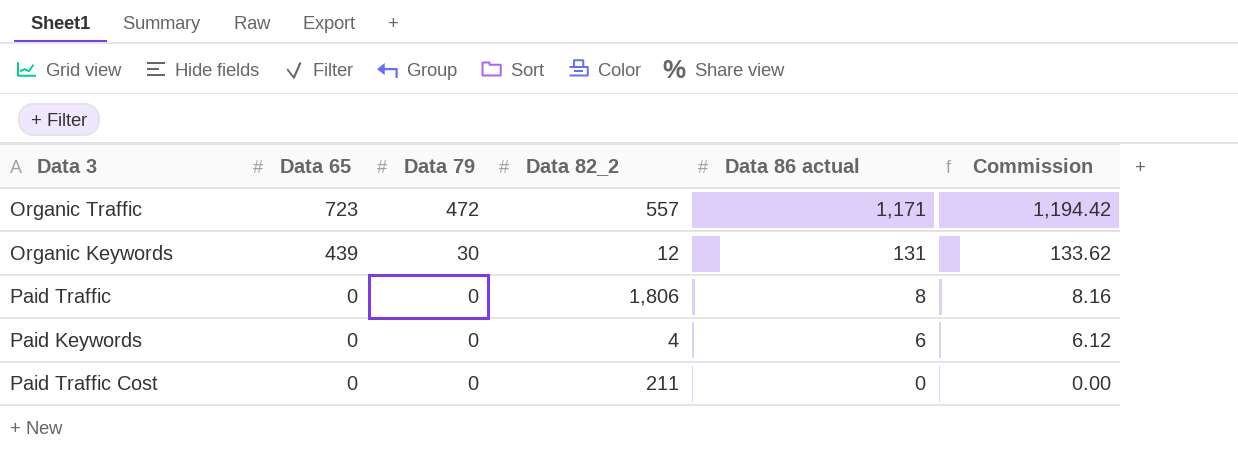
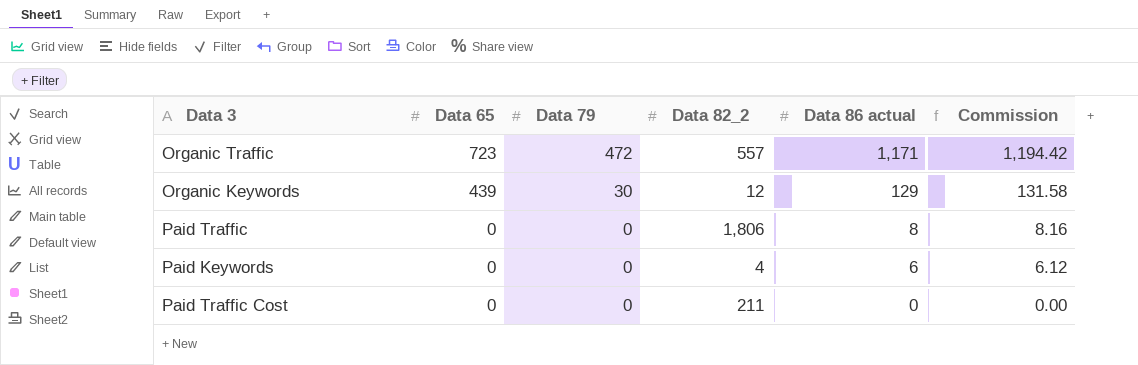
Organic Keywords | Data 86 actual: 131 -> 129
Organic Keywords | Commission: 133.62 -> 131.58

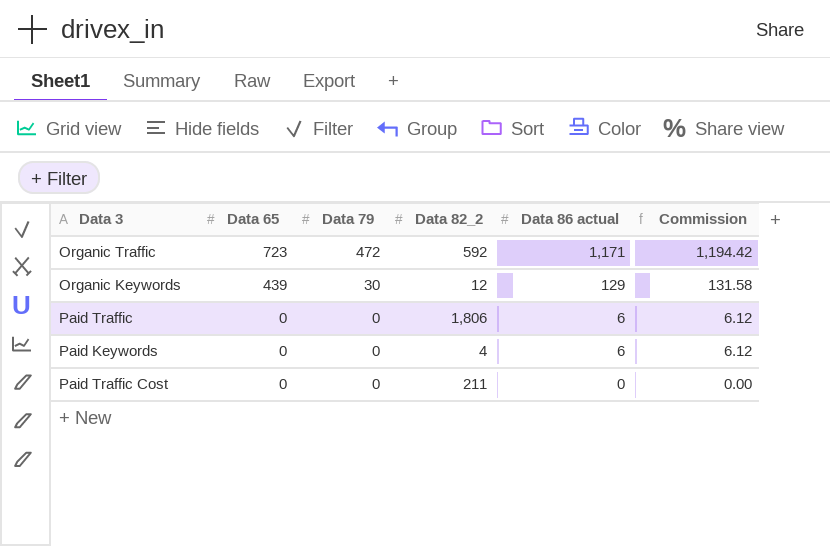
Organic Traffic | Data 82_2: 557 -> 592
Paid Traffic | Data 86 actual: 8 -> 6
Paid Traffic | Commission: 8.16 -> 6.12

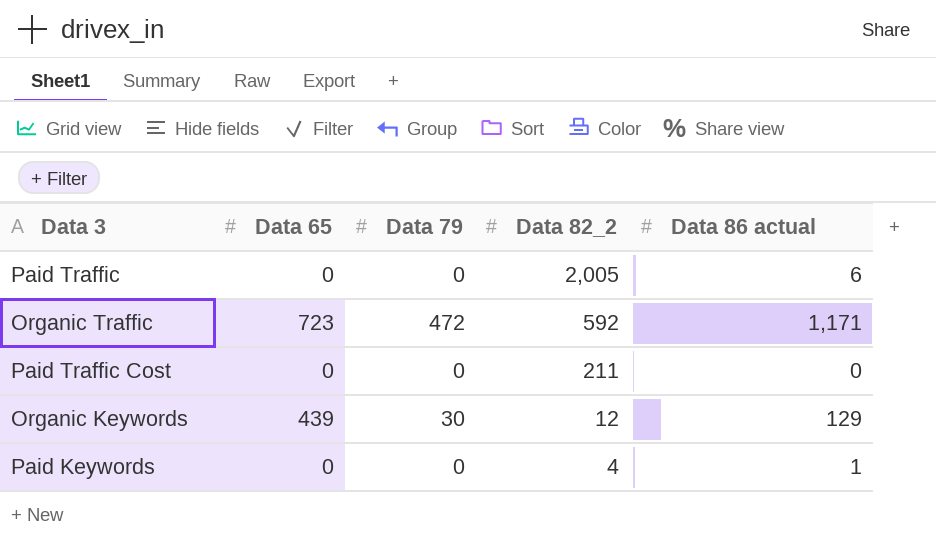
row order: Data 65 descending -> Data 82_2 descending
column Commission | formula: [Data 86 actual] * 1.02 -> none
Paid Traffic | Data 82_2: 1,806 -> 2,005
Paid Keywords | Data 86 actual: 6 -> 1

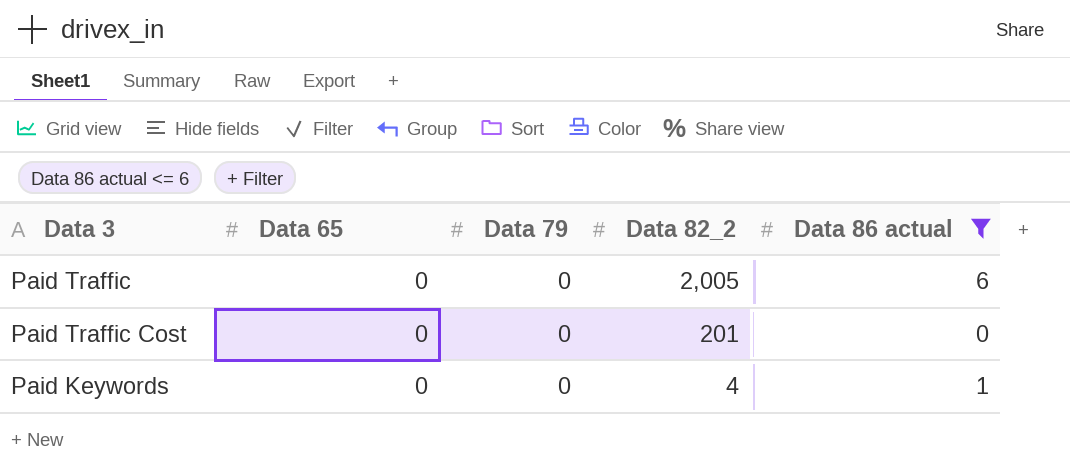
filter: none -> Data 86 actual <= 6
Paid Traffic Cost | Data 82_2: 211 -> 201

